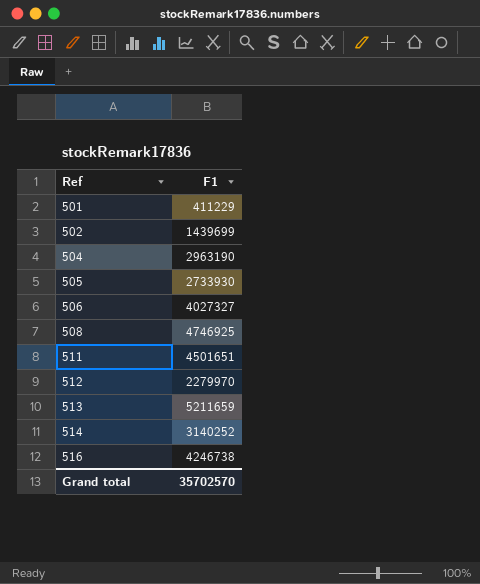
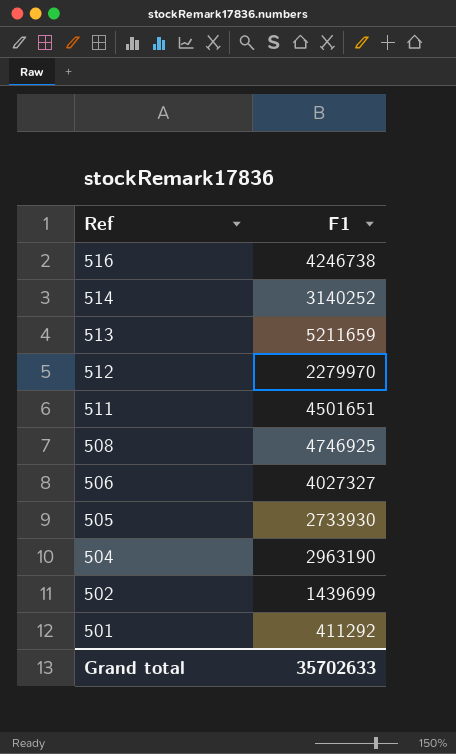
row order: Ref ascending -> Ref descending
501 | F1: 411229 -> 411292
Grand total | F1: 35702570 -> 35702633

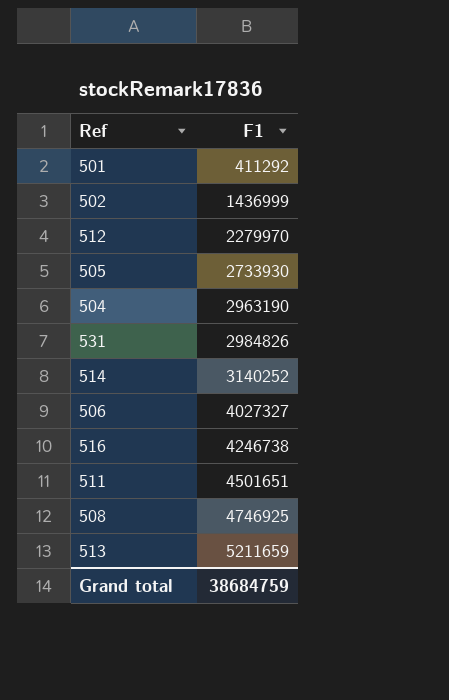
row order: Ref descending -> F1 ascending
502 | F1: 1439699 -> 1436999
row 531: none -> 2984826
Grand total | F1: 35702633 -> 38684759

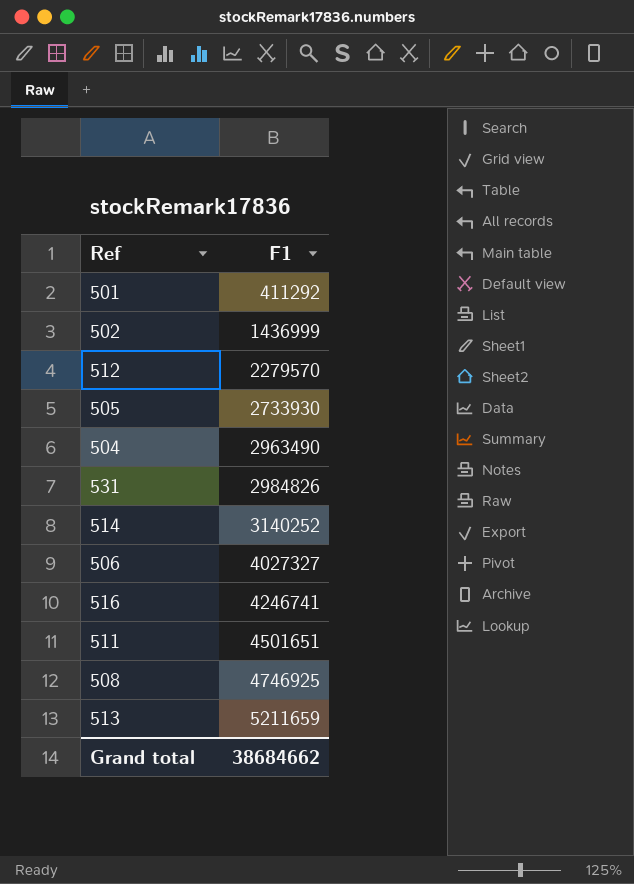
512 | F1: 2279970 -> 2279570
504 | F1: 2963190 -> 2963490
516 | F1: 4246738 -> 4246741
Grand total | F1: 38684759 -> 38684662

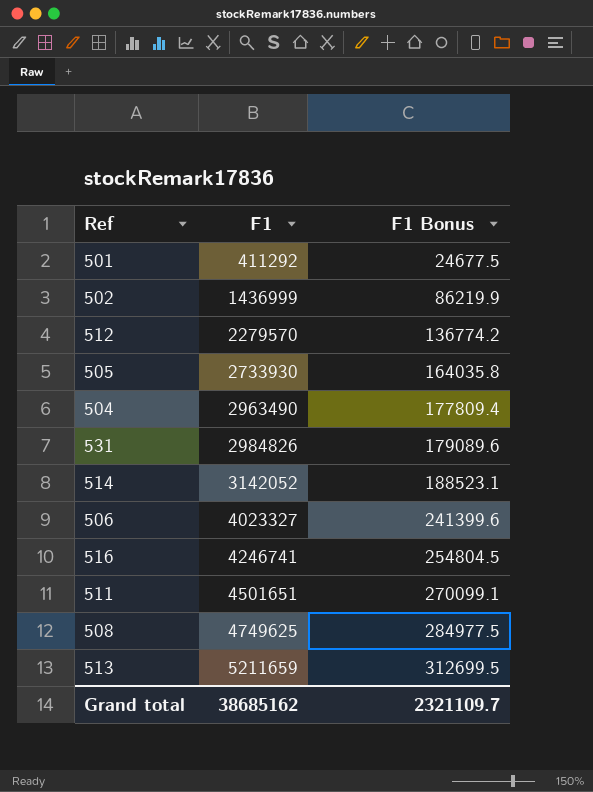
column F1 Bonus | formula: none -> [F1] * 0.06
514 | F1: 3140252 -> 3142052
506 | F1: 4027327 -> 4023327
508 | F1: 4746925 -> 4749625
Grand total | F1: 38684662 -> 38685162

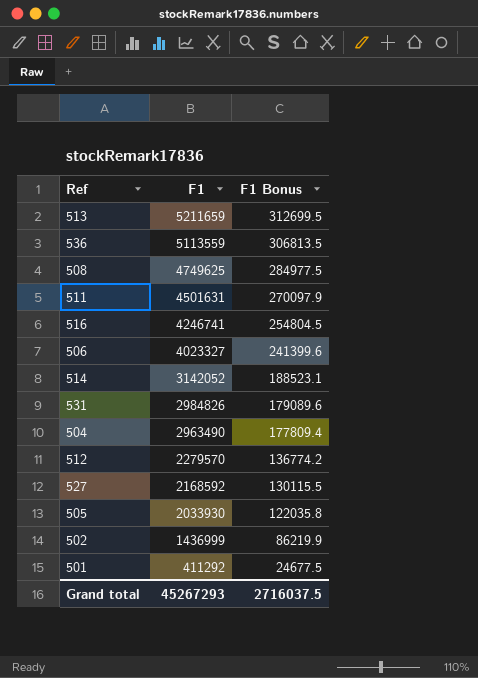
row order: F1 ascending -> F1 descending
row 536: none -> 5113559 | 306813.5
511 | F1: 4501651 -> 4501631
511 | F1 Bonus: 270099.1 -> 270097.9
row 527: none -> 2168592 | 130115.5
505 | F1: 2733930 -> 2033930
505 | F1 Bonus: 164035.8 -> 122035.8
Grand total | F1: 38685162 -> 45267293
Grand total | F1 Bonus: 2321109.7 -> 2716037.5

